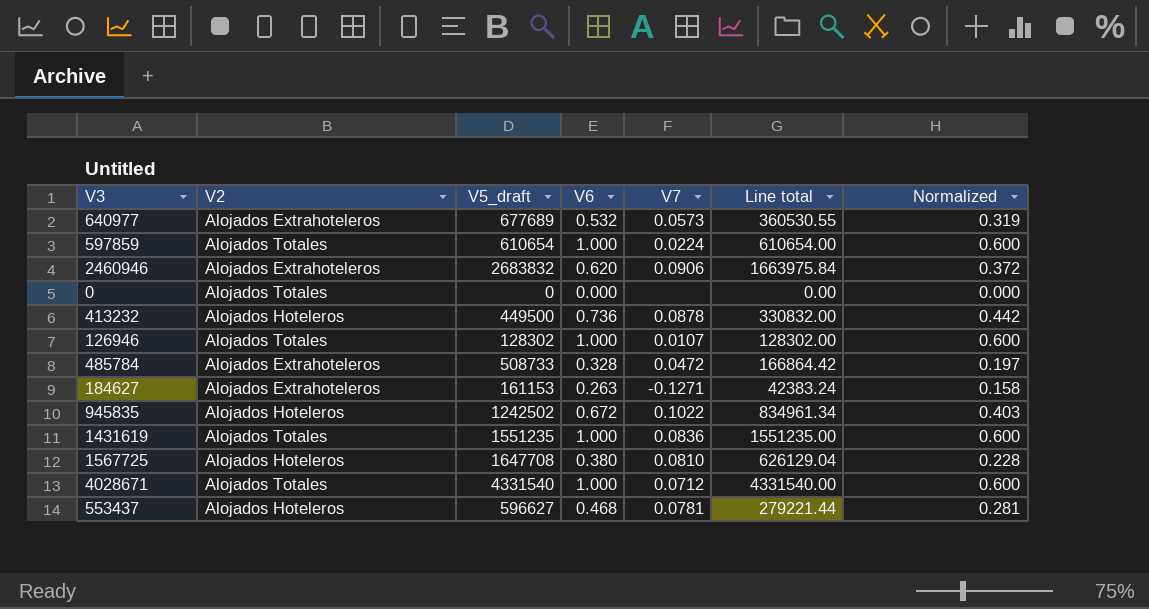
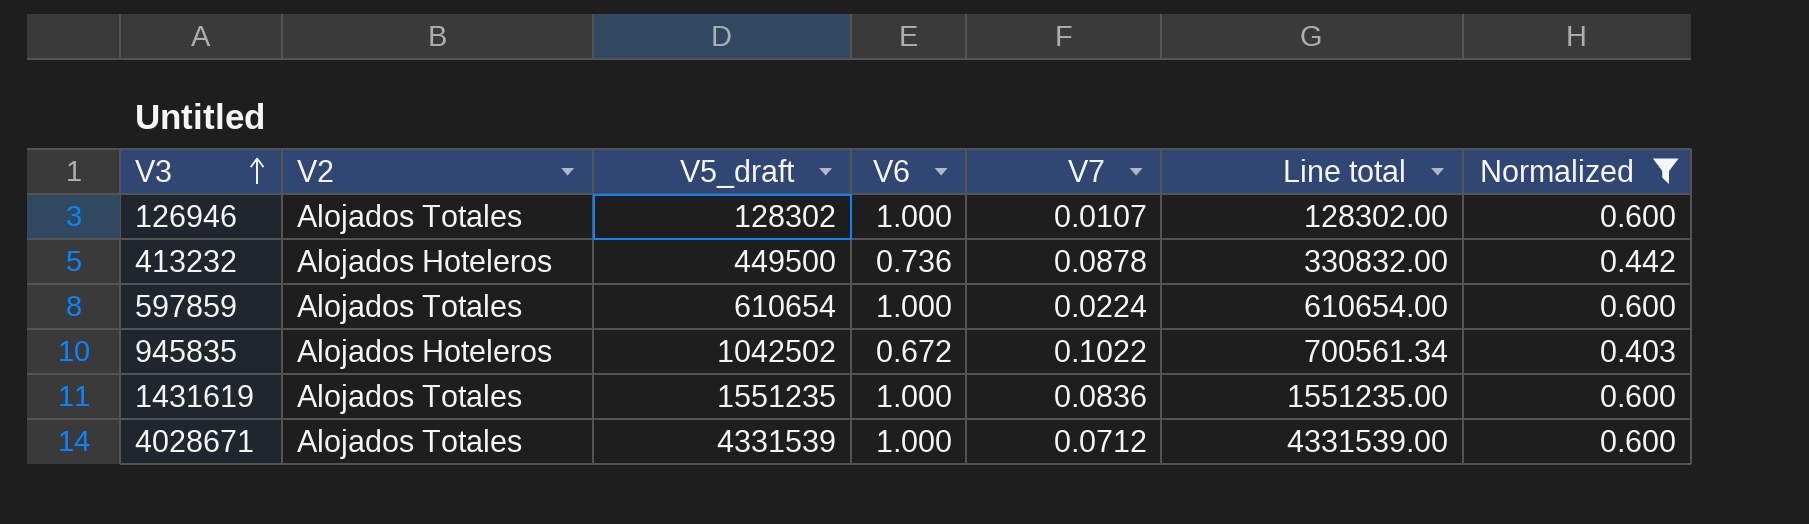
filter: none -> Normalized >= 0.403
row order: none -> V3 ascending
945835 | V5_draft: 1242502 -> 1042502
945835 | Line total: 834961.34 -> 700561.34
4028671 | V5_draft: 4331540 -> 4331539
4028671 | Line total: 4331540.00 -> 4331539.00

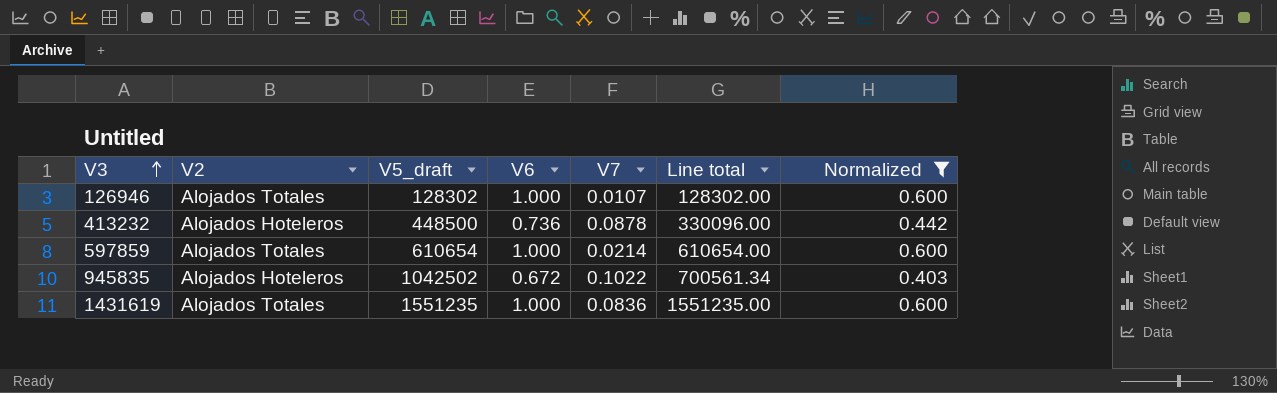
row 4028671: Alojados Totales | 4331539 | 1.000 | 0.0712 | 4331539.00 | 0.600 -> none
413232 | V5_draft: 449500 -> 448500
413232 | Line total: 330832.00 -> 330096.00
597859 | V7: 0.0224 -> 0.0214

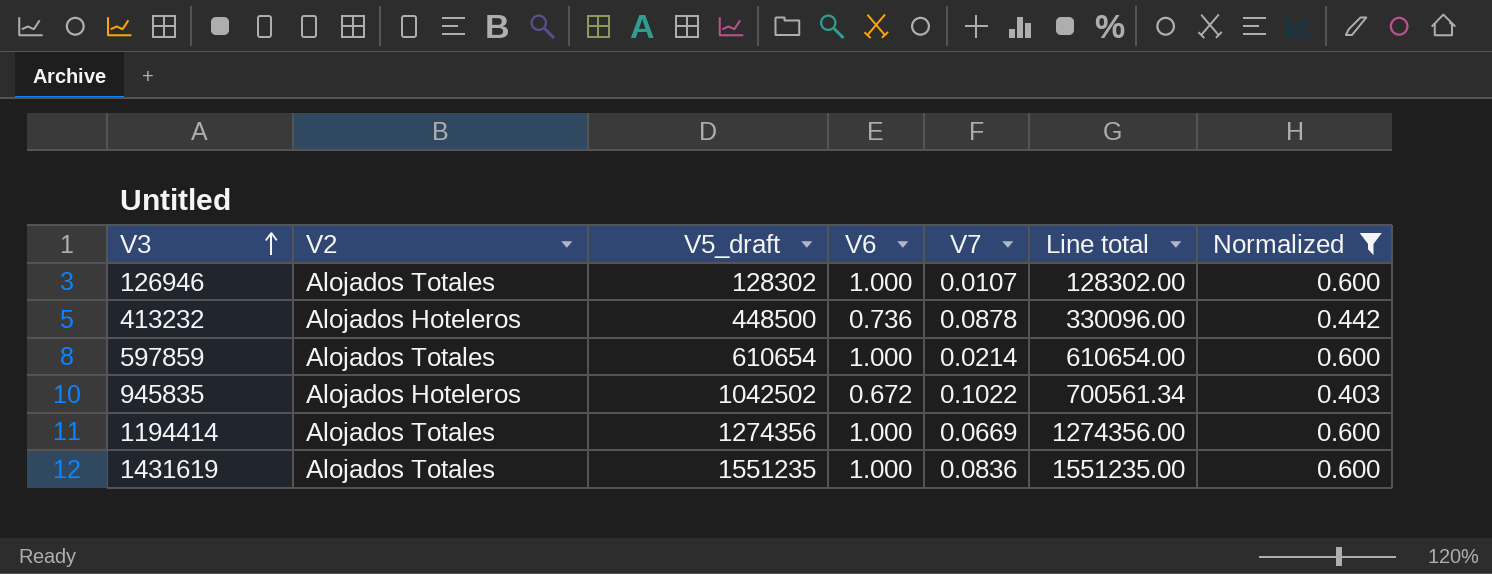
row 1194414: none -> Alojados Totales | 1274356 | 1.000 | 0.0669 | 1274356.00 | 0.600

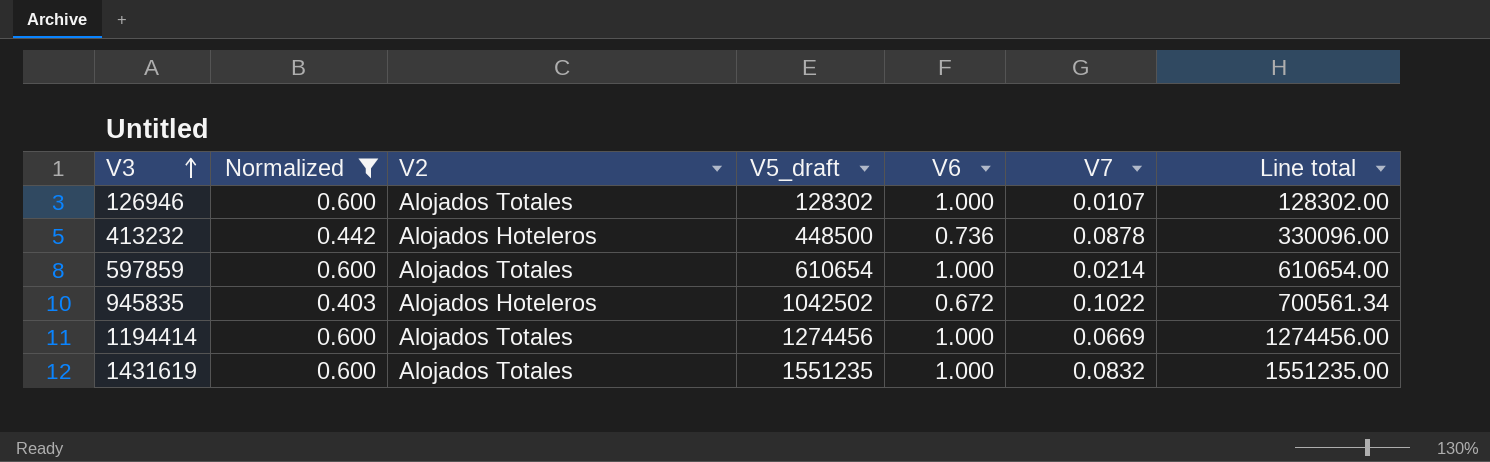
column Normalized | position: 7 -> 2
1194414 | V5_draft: 1274356 -> 1274456
1194414 | Line total: 1274356.00 -> 1274456.00
1431619 | V7: 0.0836 -> 0.0832

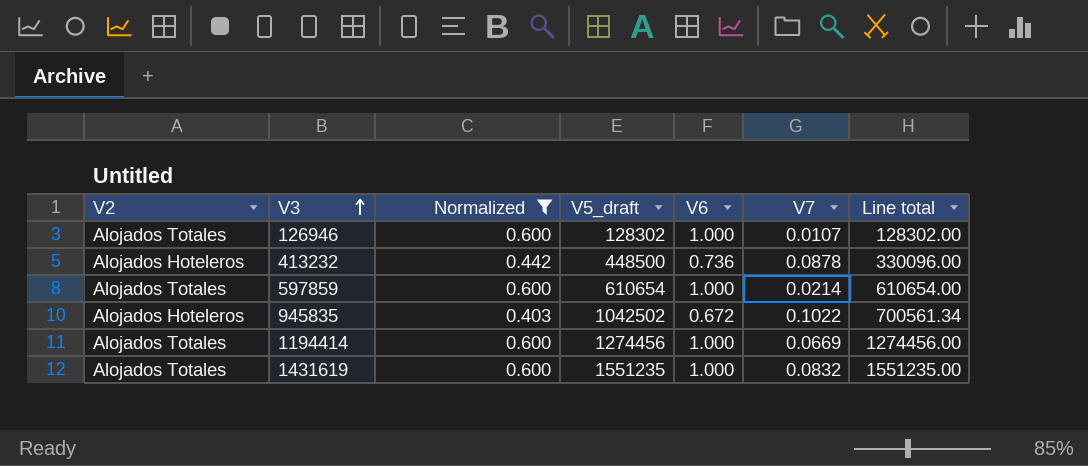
column V2 | position: 3 -> 1

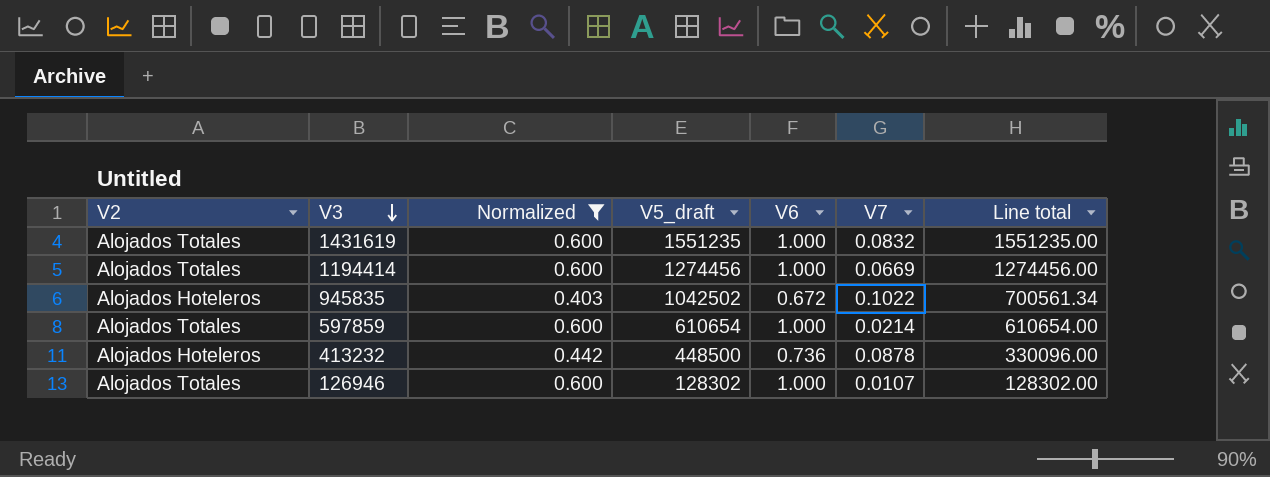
row order: V3 ascending -> V3 descending

